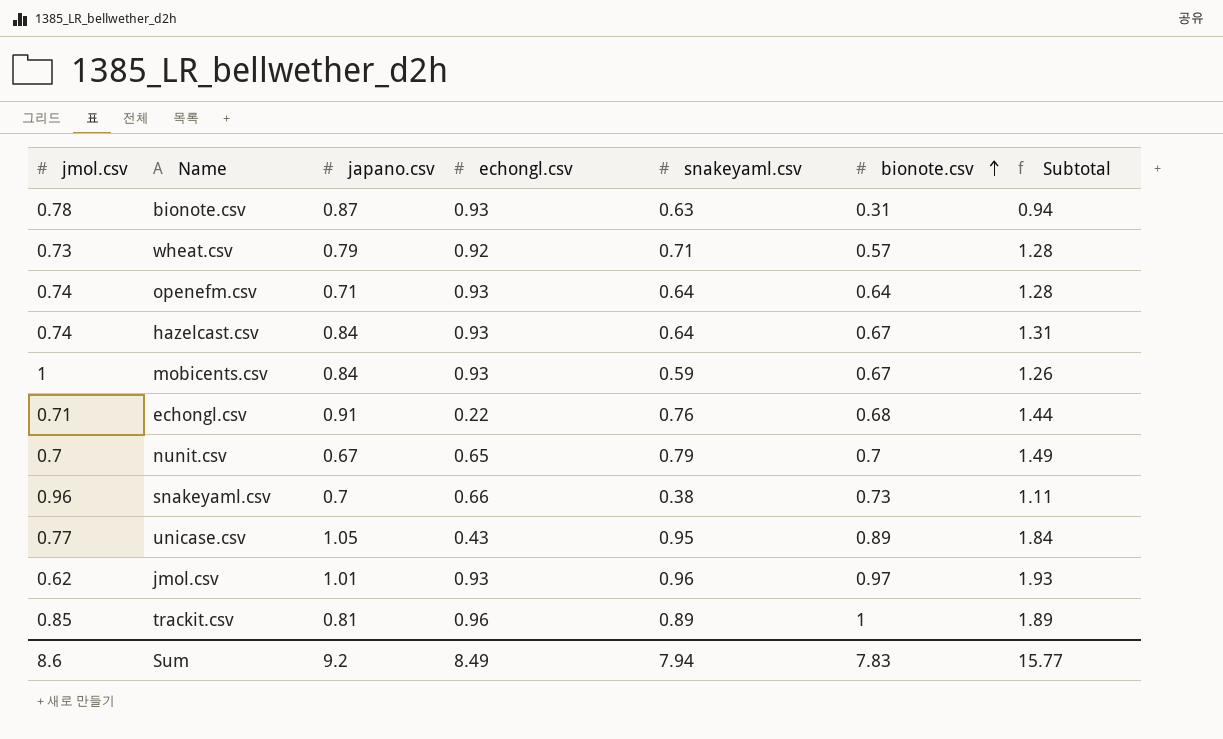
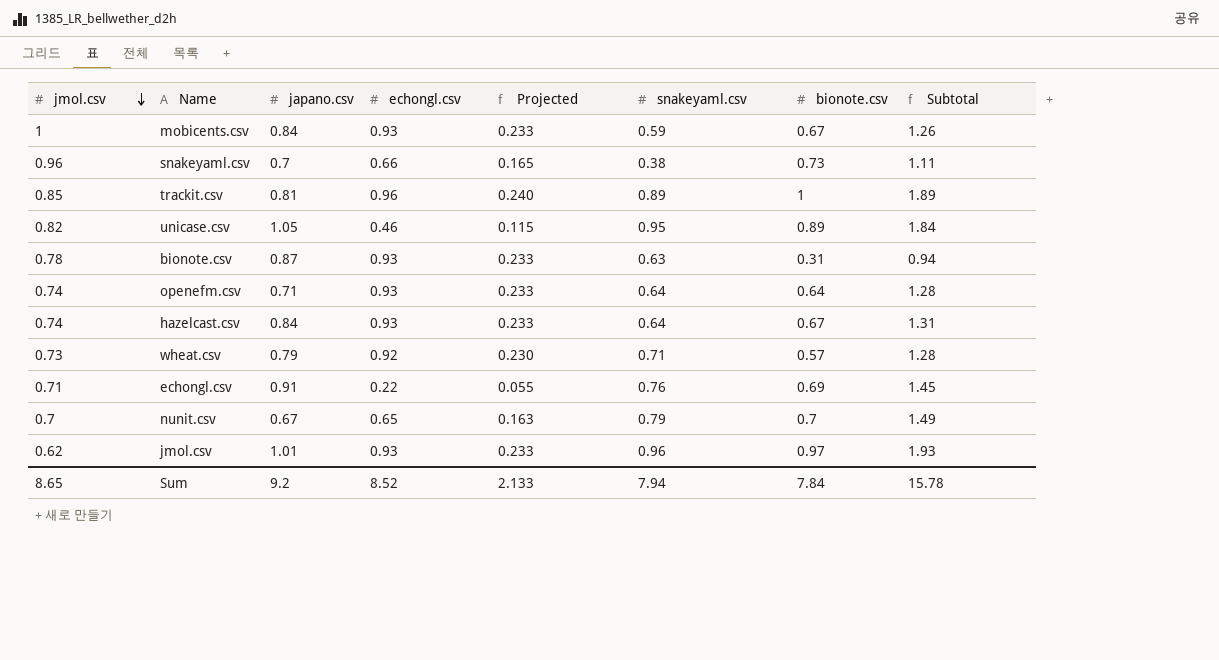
row order: bionote.csv ascending -> jmol.csv descending
column Projected | formula: none -> [echongl.csv] * 0.25
unicase.csv | jmol.csv: 0.77 -> 0.82
unicase.csv | echongl.csv: 0.43 -> 0.46
echongl.csv | bionote.csv: 0.68 -> 0.69
echongl.csv | Subtotal: 1.44 -> 1.45
Sum | jmol.csv: 8.6 -> 8.65
Sum | echongl.csv: 8.49 -> 8.52
Sum | bionote.csv: 7.83 -> 7.84
Sum | Subtotal: 15.77 -> 15.78

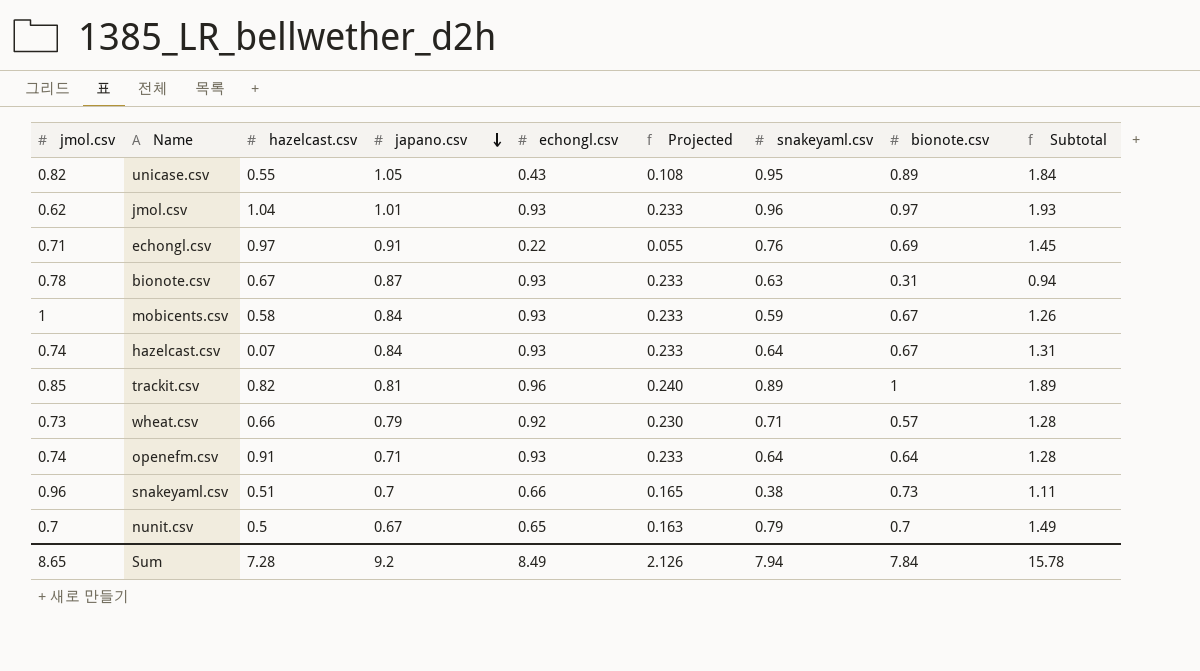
row order: jmol.csv descending -> japano.csv descending
column hazelcast.csv | position: none -> 3
unicase.csv | echongl.csv: 0.46 -> 0.43
unicase.csv | Projected: 0.115 -> 0.108
Sum | echongl.csv: 8.52 -> 8.49
Sum | Projected: 2.133 -> 2.126

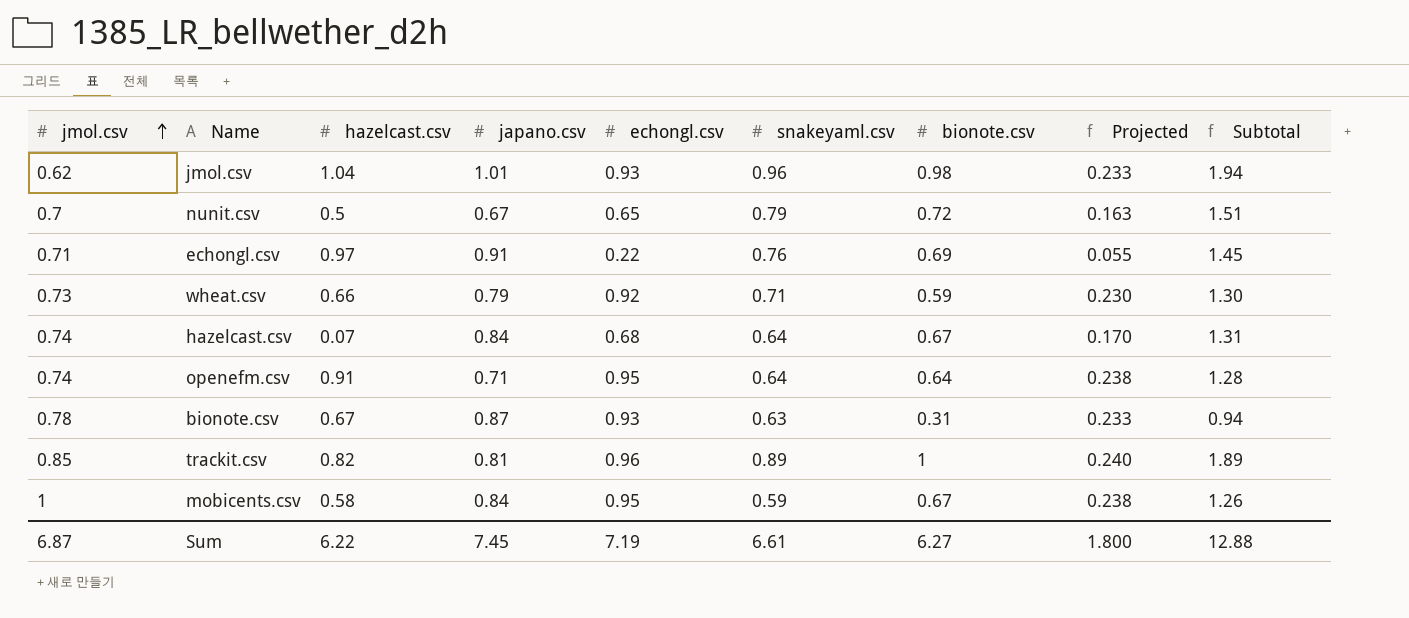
row order: japano.csv descending -> jmol.csv ascending
column Projected | position: 6 -> 8
row unicase.csv: 0.82 | 0.55 | 1.05 | 0.43 | 0.108 | 0.95 | 0.89 | 1.84 -> none
row snakeyaml.csv: 0.96 | 0.51 | 0.7 | 0.66 | 0.165 | 0.38 | 0.73 | 1.11 -> none
jmol.csv | bionote.csv: 0.97 -> 0.98
jmol.csv | Subtotal: 1.93 -> 1.94
nunit.csv | bionote.csv: 0.7 -> 0.72
nunit.csv | Subtotal: 1.49 -> 1.51
wheat.csv | bionote.csv: 0.57 -> 0.59
wheat.csv | Subtotal: 1.28 -> 1.30
hazelcast.csv | echongl.csv: 0.93 -> 0.68
hazelcast.csv | Projected: 0.233 -> 0.170
openefm.csv | echongl.csv: 0.93 -> 0.95
openefm.csv | Projected: 0.233 -> 0.238
mobicents.csv | echongl.csv: 0.93 -> 0.95
mobicents.csv | Projected: 0.233 -> 0.238
Sum | jmol.csv: 8.65 -> 6.87
Sum | hazelcast.csv: 7.28 -> 6.22
Sum | japano.csv: 9.2 -> 7.45
Sum | echongl.csv: 8.49 -> 7.19
Sum | snakeyaml.csv: 7.94 -> 6.61
Sum | bionote.csv: 7.84 -> 6.27
Sum | Projected: 2.126 -> 1.800
Sum | Subtotal: 15.78 -> 12.88

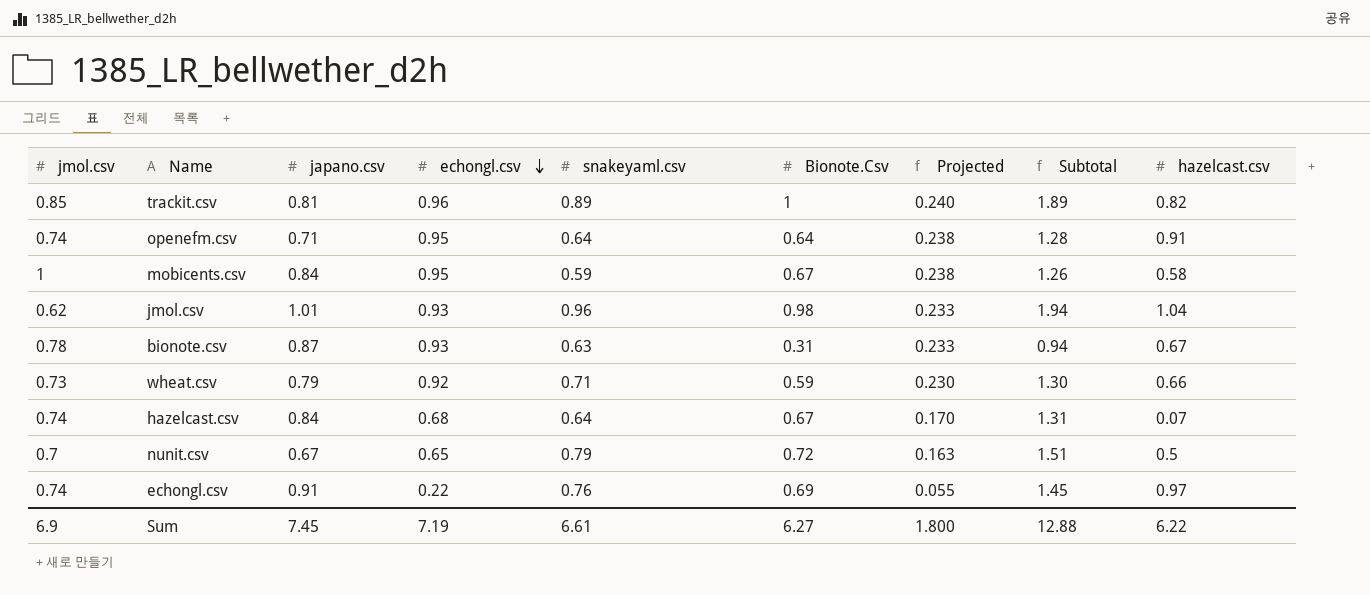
row order: jmol.csv ascending -> echongl.csv descending
column name: bionote.csv -> Bionote.Csv
column hazelcast.csv | position: 3 -> 9
echongl.csv | jmol.csv: 0.71 -> 0.74
Sum | jmol.csv: 6.87 -> 6.9

